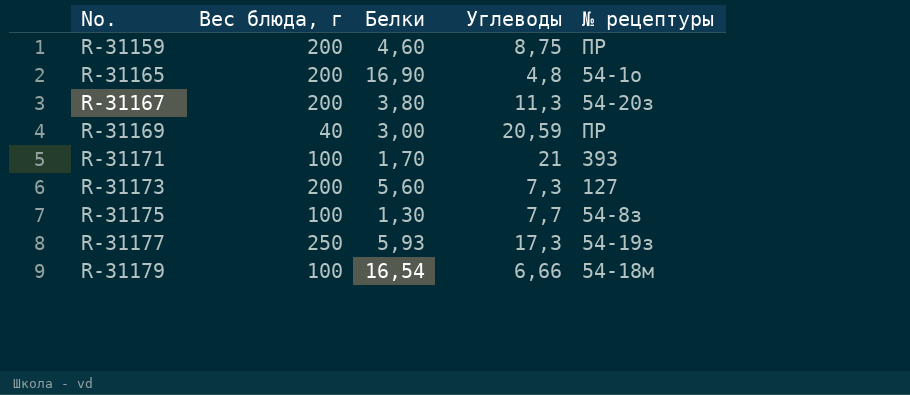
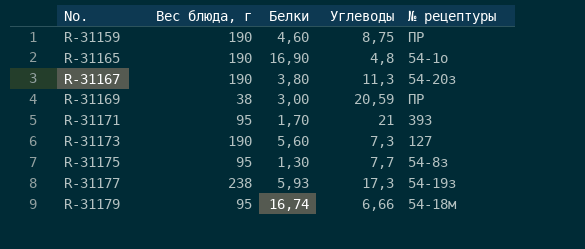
R-31159 | Вес блюда, г: 200 -> 190
R-31165 | Вес блюда, г: 200 -> 190
R-31167 | Вес блюда, г: 200 -> 190
R-31169 | Вес блюда, г: 40 -> 38
R-31171 | Вес блюда, г: 100 -> 95
R-31173 | Вес блюда, г: 200 -> 190
R-31175 | Вес блюда, г: 100 -> 95
R-31177 | Вес блюда, г: 250 -> 238
R-31179 | Вес блюда, г: 100 -> 95
R-31179 | Белки: 16,54 -> 16,74

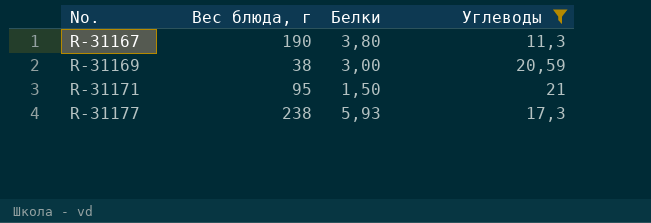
filter: none -> Углеводы >= 11,3
column № рецептуры | position: 5 -> none
R-31171 | Белки: 1,70 -> 1,50

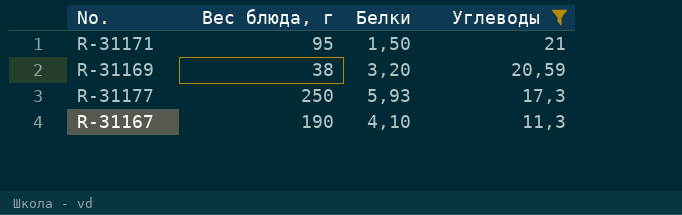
row order: No. ascending -> Углеводы descending
R-31169 | Белки: 3,00 -> 3,20
R-31177 | Вес блюда, г: 238 -> 250
R-31167 | Белки: 3,80 -> 4,10

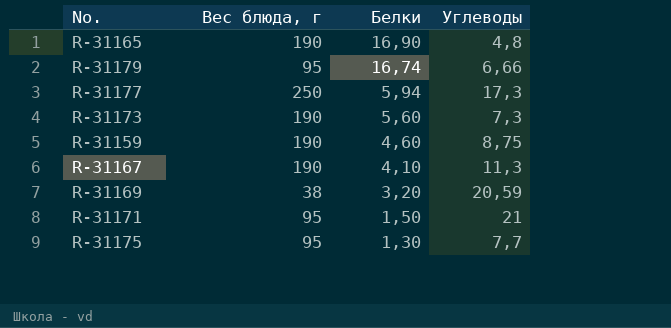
filter: Углеводы >= 11,3 -> none
row order: Углеводы descending -> Белки descending
R-31177 | Белки: 5,93 -> 5,94

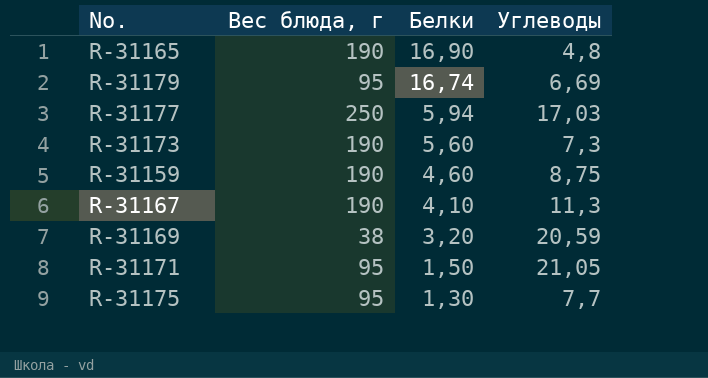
R-31179 | Углеводы: 6,66 -> 6,69
R-31177 | Углеводы: 17,3 -> 17,03
R-31171 | Углеводы: 21 -> 21,05

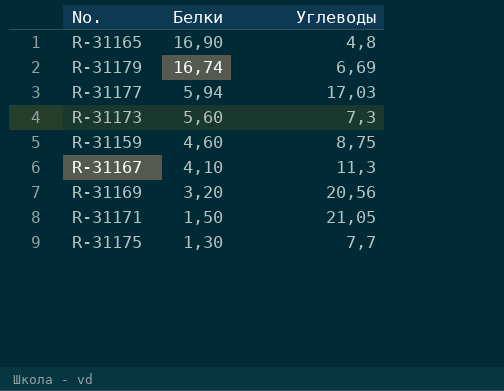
column Вес блюда, г | position: 2 -> none
R-31169 | Углеводы: 20,59 -> 20,56

